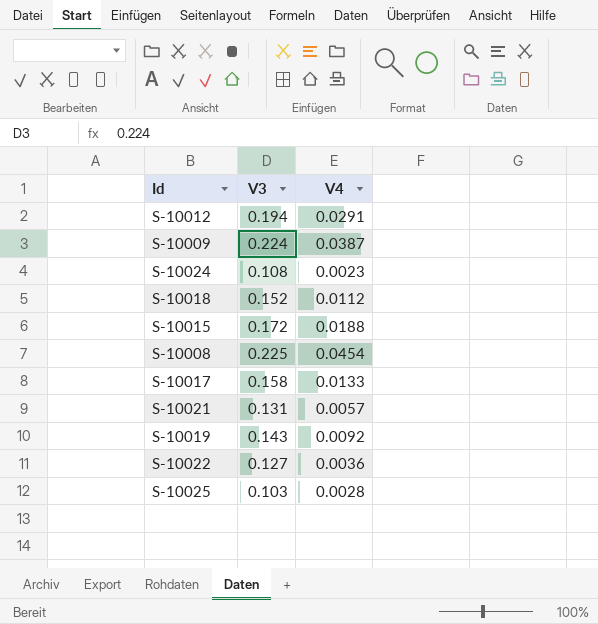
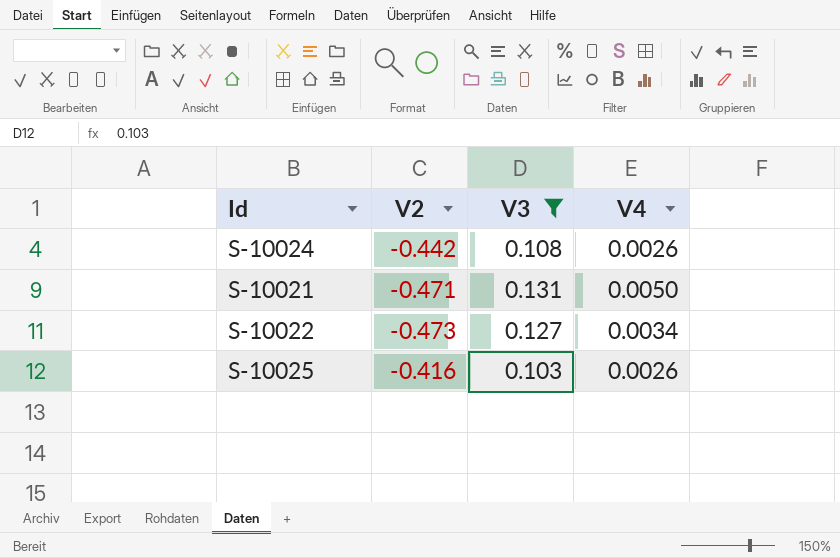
filter: none -> V3 <= 0.131
column V2 | position: none -> 2
S-10024 | V4: 0.0023 -> 0.0026
S-10021 | V4: 0.0057 -> 0.0050
S-10022 | V4: 0.0036 -> 0.0034
S-10025 | V4: 0.0028 -> 0.0026

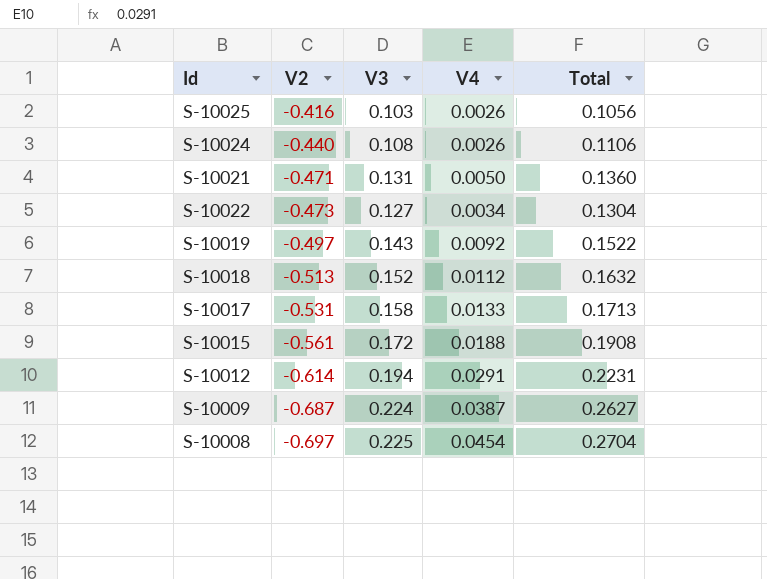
filter: V3 <= 0.131 -> none
row order: none -> V2 descending
column Total | formula: none -> [V3] + [V4]
S-10024 | V2: -0.442 -> -0.440

